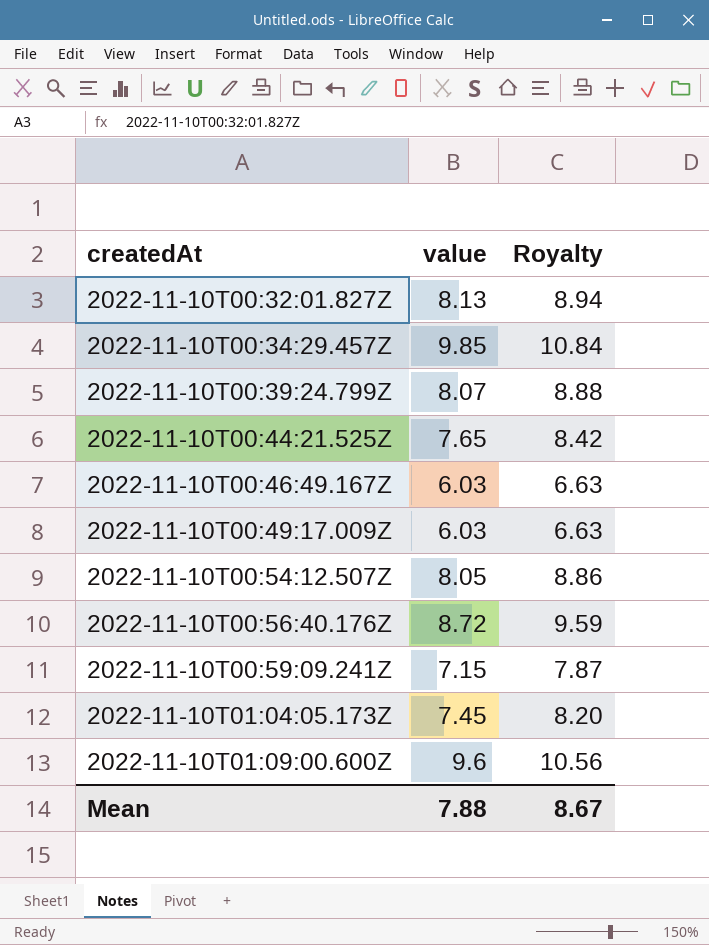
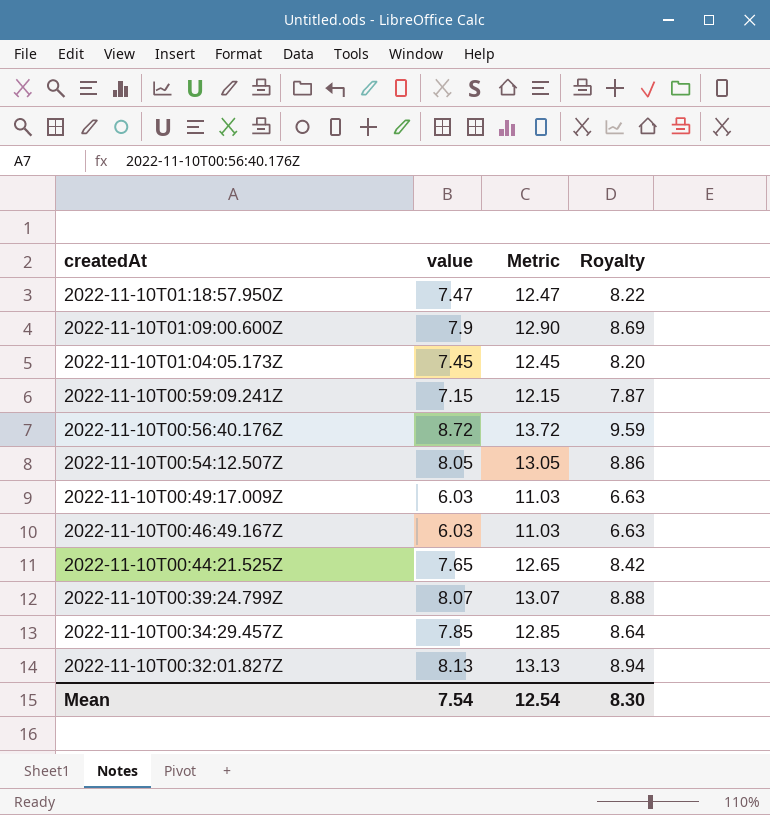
row order: createdAt ascending -> createdAt descending
column Metric | formula: none -> [value] + 5
row 2022-11-10T01:18:57.950Z: none -> 7.47 | 12.47 | 8.22
2022-11-10T01:09:00.600Z | value: 9.6 -> 7.9
2022-11-10T01:09:00.600Z | Royalty: 10.56 -> 8.69
2022-11-10T00:34:29.457Z | value: 9.85 -> 7.85
2022-11-10T00:34:29.457Z | Royalty: 10.84 -> 8.64
Mean | value: 7.88 -> 7.54
Mean | Royalty: 8.67 -> 8.30

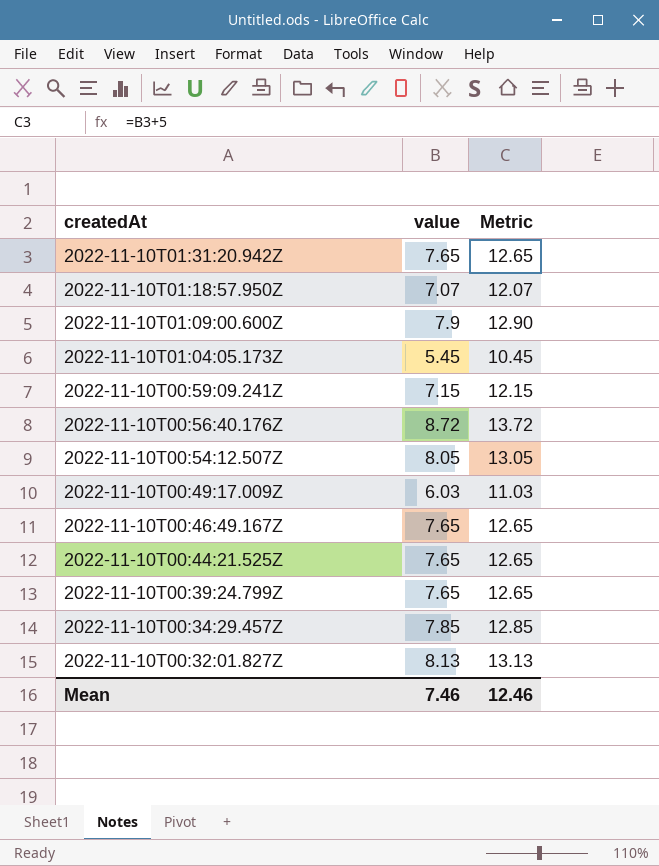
column Royalty | formula: [value] * 1.1 -> none
row 2022-11-10T01:31:20.942Z: none -> 7.65 | 12.65
2022-11-10T01:18:57.950Z | value: 7.47 -> 7.07
2022-11-10T01:18:57.950Z | Metric: 12.47 -> 12.07
2022-11-10T01:04:05.173Z | value: 7.45 -> 5.45
2022-11-10T01:04:05.173Z | Metric: 12.45 -> 10.45
2022-11-10T00:46:49.167Z | value: 6.03 -> 7.65
2022-11-10T00:46:49.167Z | Metric: 11.03 -> 12.65
2022-11-10T00:39:24.799Z | value: 8.07 -> 7.65
2022-11-10T00:39:24.799Z | Metric: 13.07 -> 12.65
Mean | value: 7.54 -> 7.46
Mean | Metric: 12.54 -> 12.46

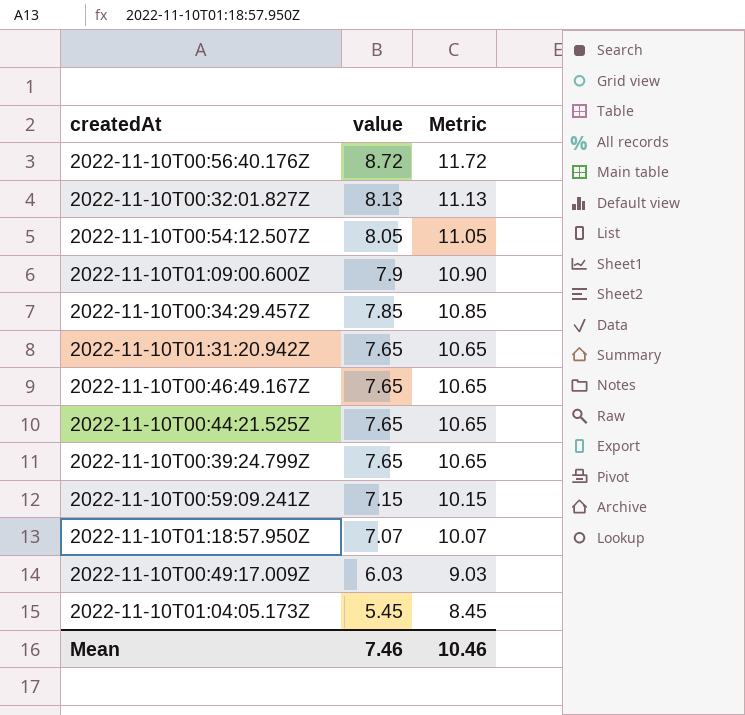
row order: createdAt descending -> value descending
column Metric | formula: [value] + 5 -> [value] + 3
Mean | Metric: 12.46 -> 10.46

